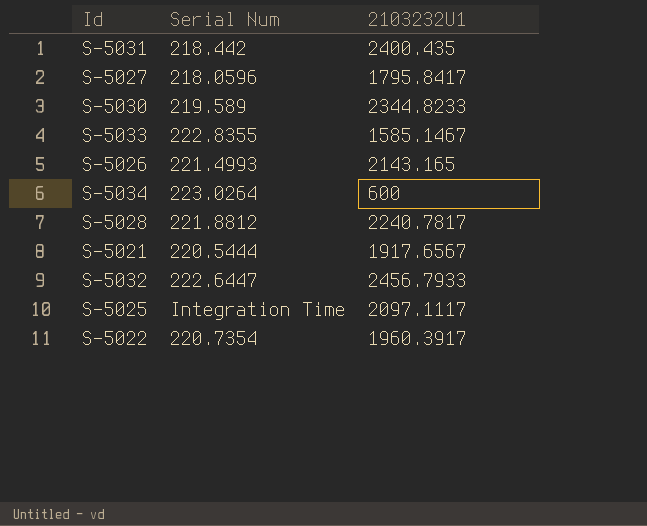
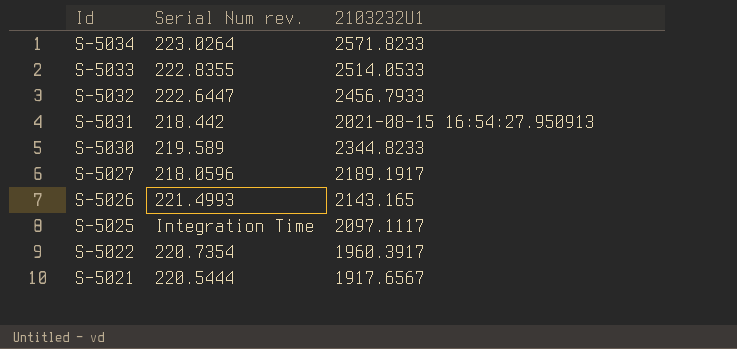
row order: none -> Id descending
column name: Serial Num -> Serial Num rev.
row S-5028: 221.8812 | 2240.7817 -> none
S-5034 | 2103232U1: 600 -> 2571.8233
S-5033 | 2103232U1: 1585.1467 -> 2514.0533
S-5031 | 2103232U1: 2400.435 -> 2021-08-15 16:54:27.950913
S-5027 | 2103232U1: 1795.8417 -> 2189.1917

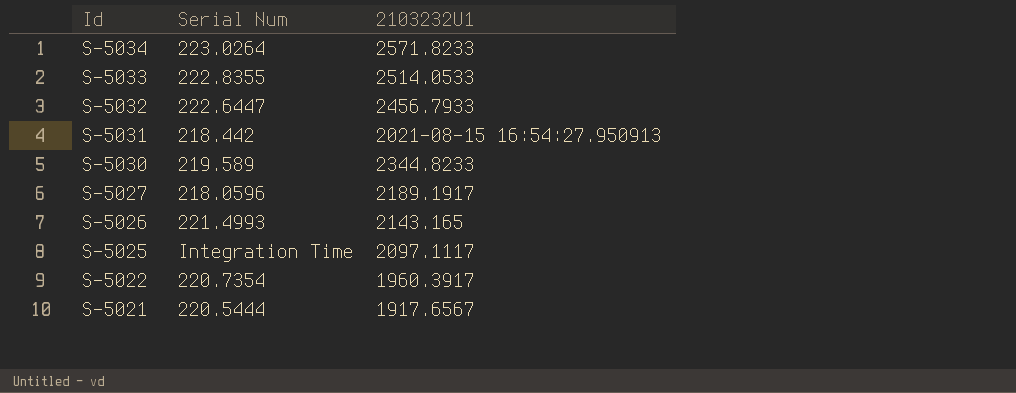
column name: Serial Num rev. -> Serial Num

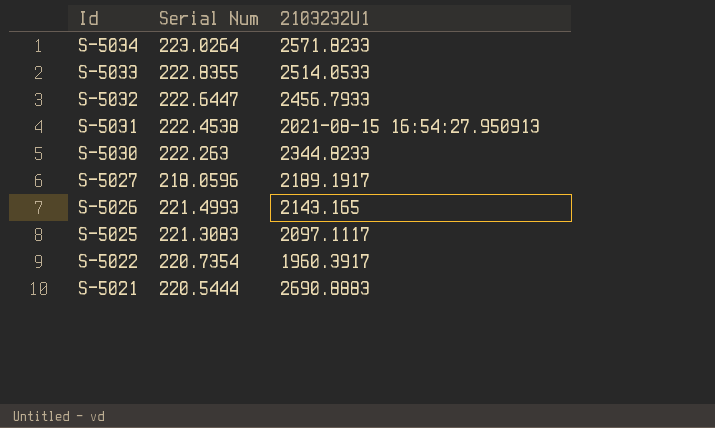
S-5031 | Serial Num: 218.442 -> 222.4538
S-5030 | Serial Num: 219.589 -> 222.263
S-5025 | Serial Num: Integration Time -> 221.3083
S-5021 | 2103232U1: 1917.6567 -> 2690.8883

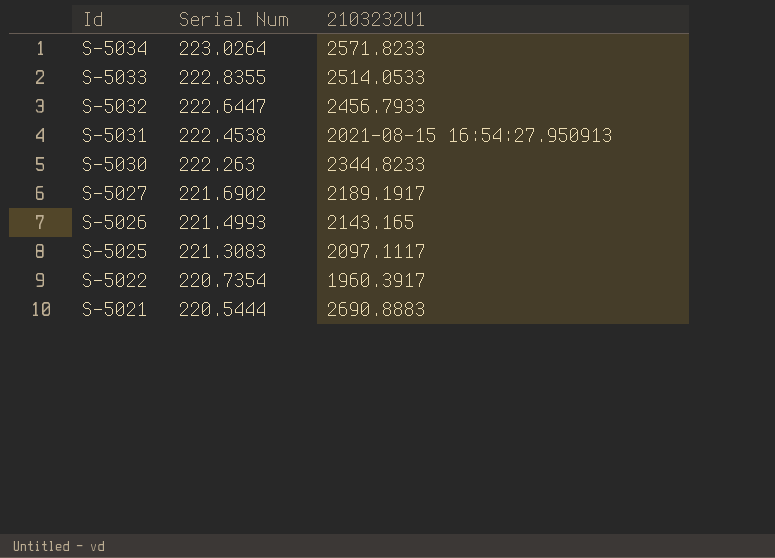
S-5027 | Serial Num: 218.0596 -> 221.6902

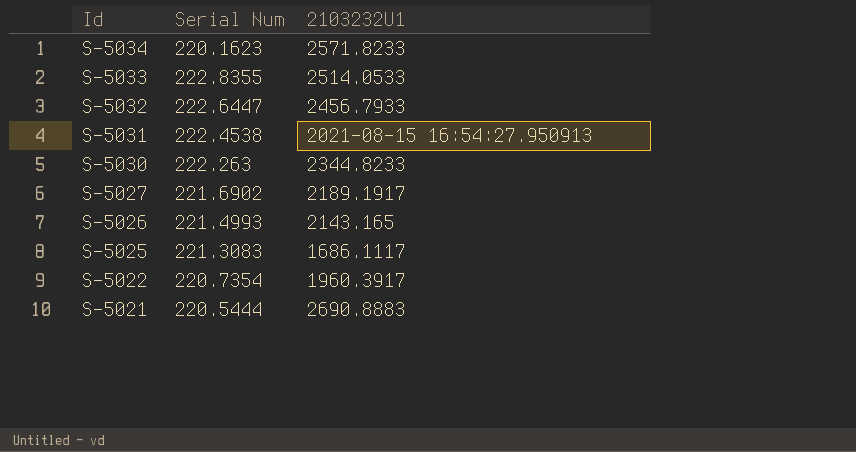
S-5034 | Serial Num: 223.0264 -> 220.1623
S-5025 | 2103232U1: 2097.1117 -> 1686.1117

